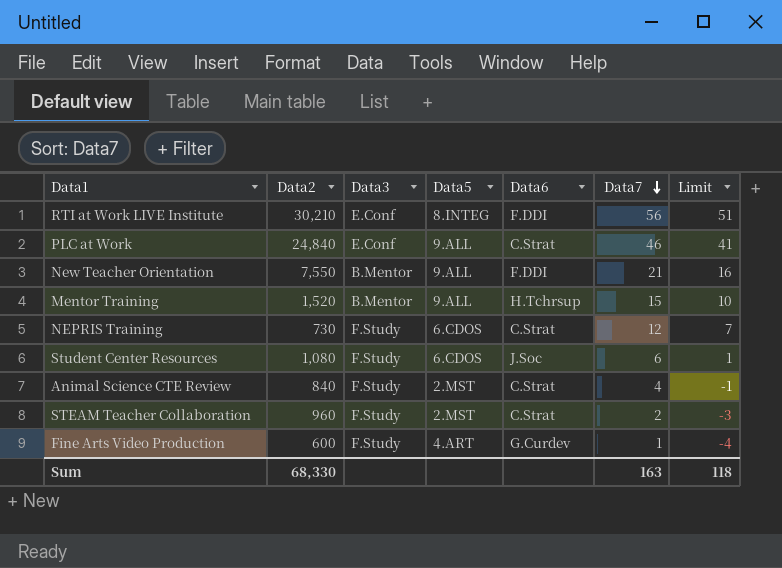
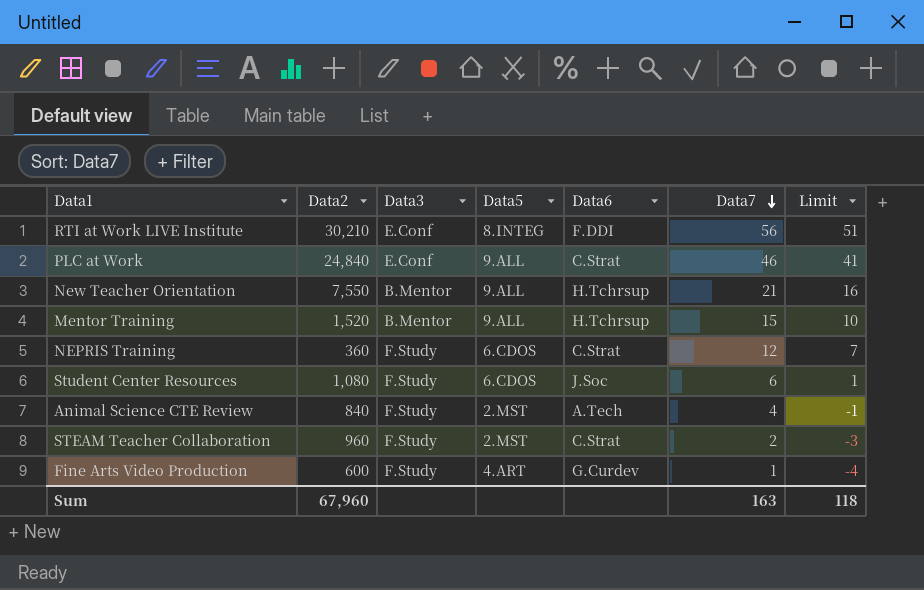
New Teacher Orientation | Data6: F.DDI -> H.Tchrsup
NEPRIS Training | Data2: 730 -> 360
Animal Science CTE Review | Data6: C.Strat -> A.Tech
Sum | Data2: 68,330 -> 67,960

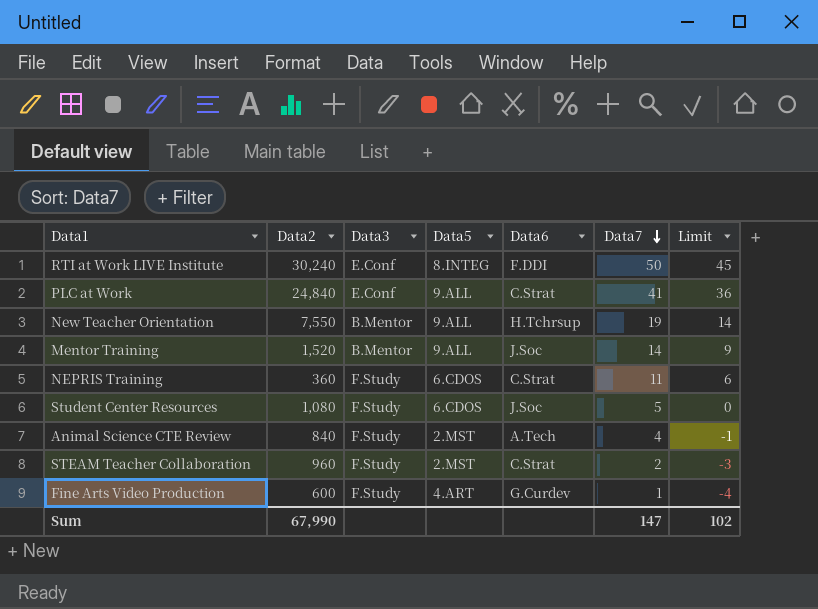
RTI at Work LIVE Institute | Data2: 30,210 -> 30,240
RTI at Work LIVE Institute | Data7: 56 -> 50
RTI at Work LIVE Institute | Limit: 51 -> 45
PLC at Work | Data7: 46 -> 41
PLC at Work | Limit: 41 -> 36
New Teacher Orientation | Data7: 21 -> 19
New Teacher Orientation | Limit: 16 -> 14
Mentor Training | Data6: H.Tchrsup -> J.Soc
Mentor Training | Data7: 15 -> 14
Mentor Training | Limit: 10 -> 9
NEPRIS Training | Data7: 12 -> 11
NEPRIS Training | Limit: 7 -> 6
Student Center Resources | Data7: 6 -> 5
Student Center Resources | Limit: 1 -> 0
Sum | Data2: 67,960 -> 67,990
Sum | Data7: 163 -> 147
Sum | Limit: 118 -> 102

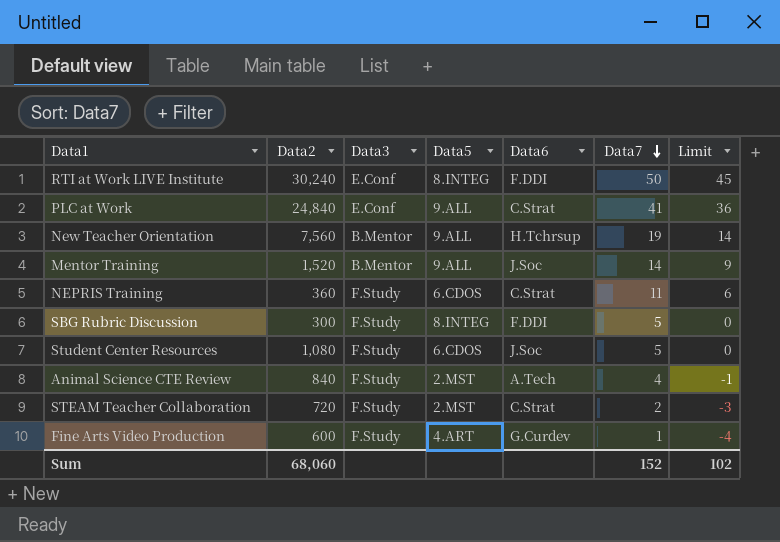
New Teacher Orientation | Data2: 7,550 -> 7,560
row SBG Rubric Discussion: none -> 300 | F.Study | 8.INTEG | F.DDI | 5 | 0
STEAM Teacher Collaboration | Data2: 960 -> 720
Sum | Data2: 67,990 -> 68,060
Sum | Data7: 147 -> 152

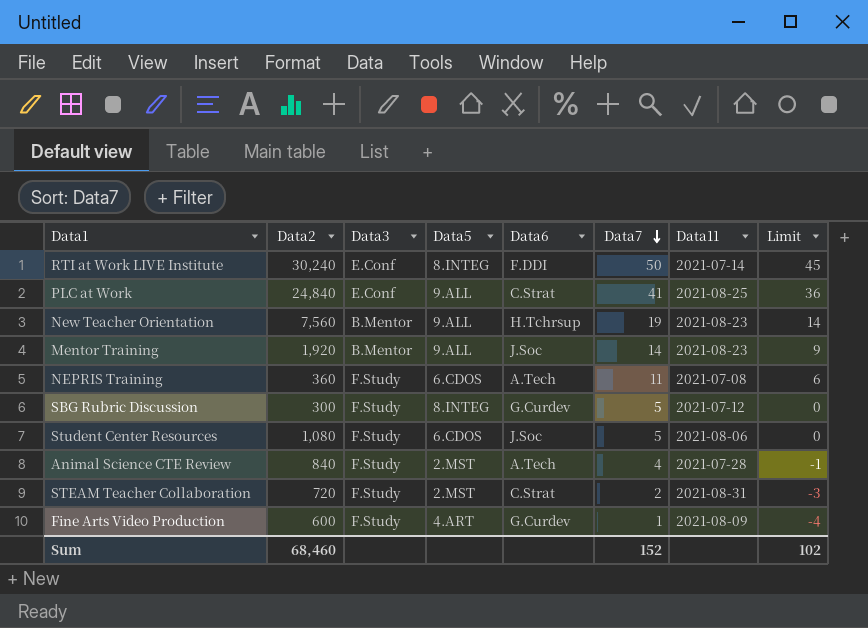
column Data11 | position: none -> 7
Mentor Training | Data2: 1,520 -> 1,920
NEPRIS Training | Data6: C.Strat -> A.Tech
SBG Rubric Discussion | Data6: F.DDI -> G.Curdev
Sum | Data2: 68,060 -> 68,460

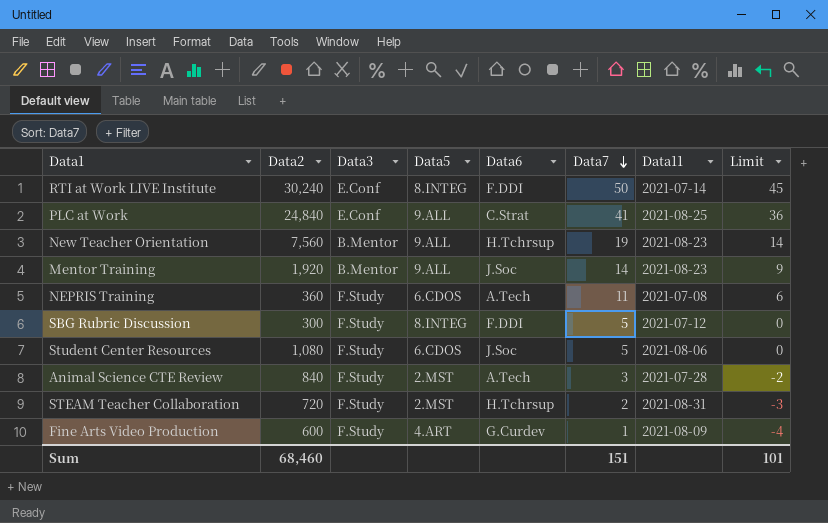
SBG Rubric Discussion | Data6: G.Curdev -> F.DDI
Animal Science CTE Review | Data7: 4 -> 3
Animal Science CTE Review | Limit: -1 -> -2
STEAM Teacher Collaboration | Data6: C.Strat -> H.Tchrsup
Sum | Data7: 152 -> 151
Sum | Limit: 102 -> 101

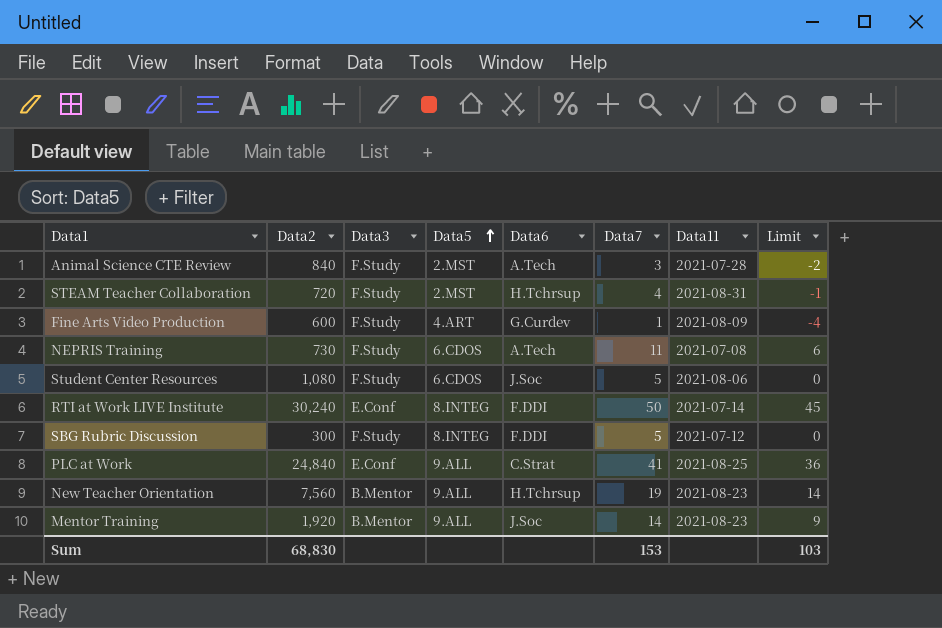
row order: Data7 descending -> Data5 ascending
STEAM Teacher Collaboration | Data7: 2 -> 4
STEAM Teacher Collaboration | Limit: -3 -> -1
NEPRIS Training | Data2: 360 -> 730
Sum | Data2: 68,460 -> 68,830
Sum | Data7: 151 -> 153
Sum | Limit: 101 -> 103

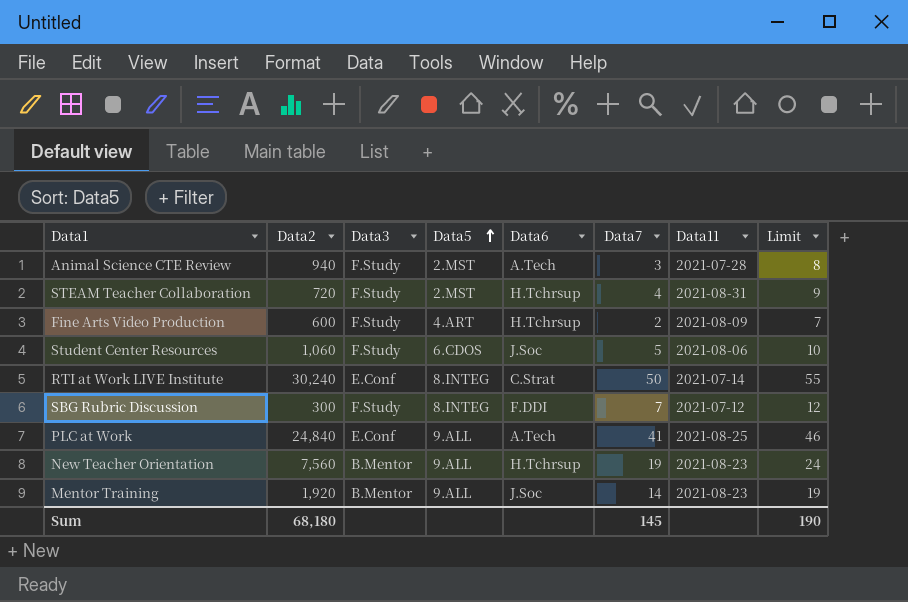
column Limit | formula: [Data7] - 5 -> [Data7] + 5
row NEPRIS Training: 730 | F.Study | 6.CDOS | A.Tech | 11 | 2021-07-08 | 6 -> none
Animal Science CTE Review | Data2: 840 -> 940
Fine Arts Video Production | Data6: G.Curdev -> H.Tchrsup
Fine Arts Video Production | Data7: 1 -> 2
Student Center Resources | Data2: 1,080 -> 1,060
RTI at Work LIVE Institute | Data6: F.DDI -> C.Strat
SBG Rubric Discussion | Data7: 5 -> 7
PLC at Work | Data6: C.Strat -> A.Tech
Sum | Data2: 68,830 -> 68,180
Sum | Data7: 153 -> 145
Sum | Limit: 103 -> 190

